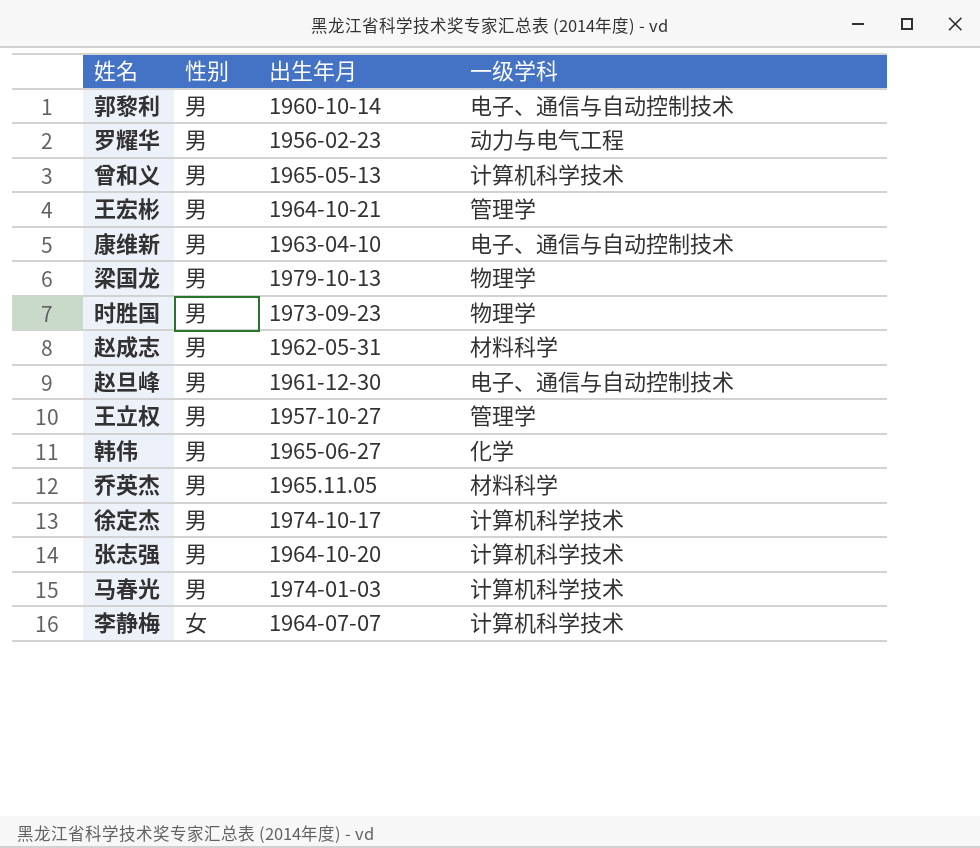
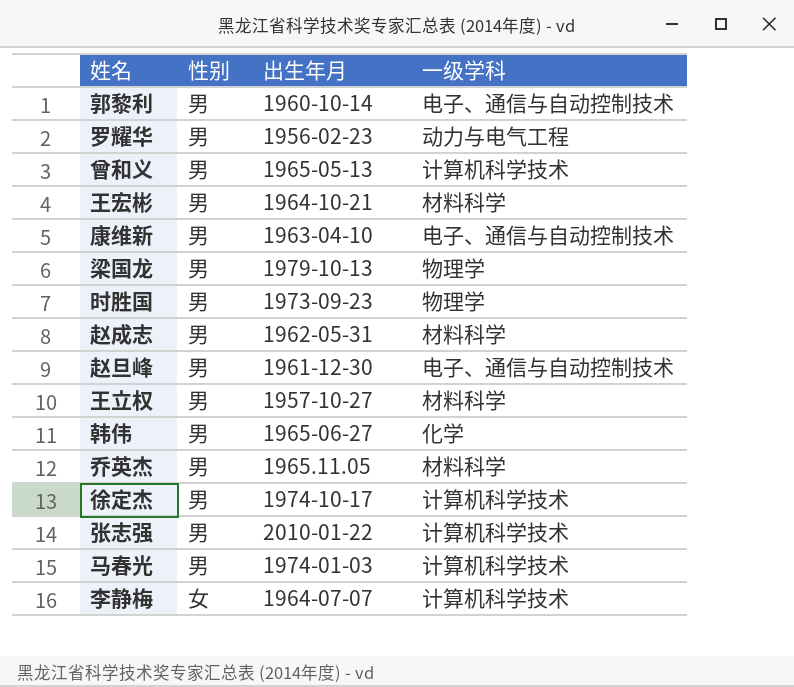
王宏彬 | 一级学科: 管理学 -> 材料科学
王立权 | 一级学科: 管理学 -> 材料科学
张志强 | 出生年月: 1964-10-20 -> 2010-01-22

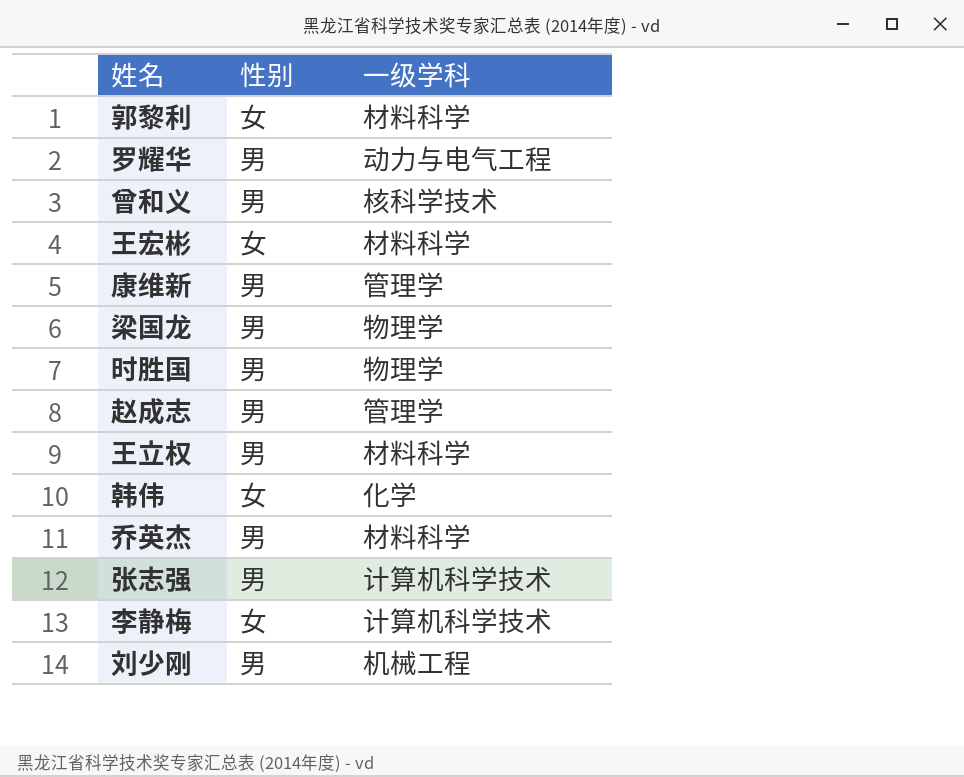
column 出生年月 | position: 3 -> none
row 赵旦峰: 男 | 1961-12-30 | 电子、通信与自动控制技术 -> none
row 徐定杰: 男 | 1974-10-17 | 计算机科学技术 -> none
row 马春光: 男 | 1974-01-03 | 计算机科学技术 -> none
郭黎利 | 性别: 男 -> 女
郭黎利 | 一级学科: 电子、通信与自动控制技术 -> 材料科学
曾和义 | 一级学科: 计算机科学技术 -> 核科学技术
王宏彬 | 性别: 男 -> 女
康维新 | 一级学科: 电子、通信与自动控制技术 -> 管理学
赵成志 | 一级学科: 材料科学 -> 管理学
韩伟 | 性别: 男 -> 女
row 刘少刚: none -> 男 | 机械工程

